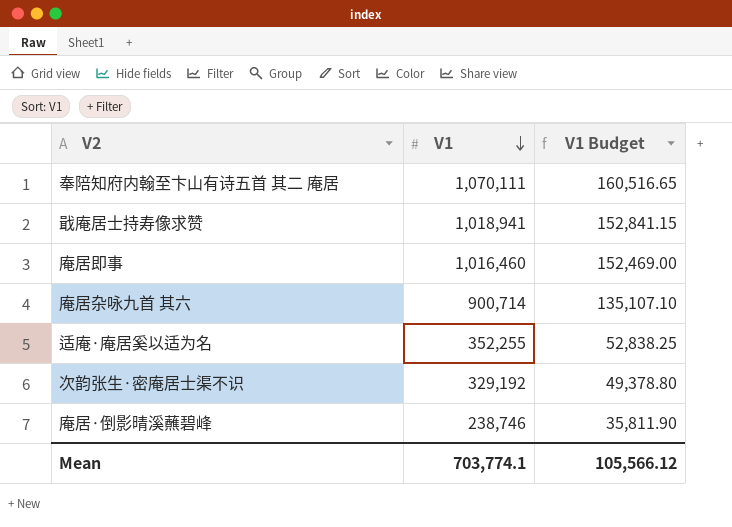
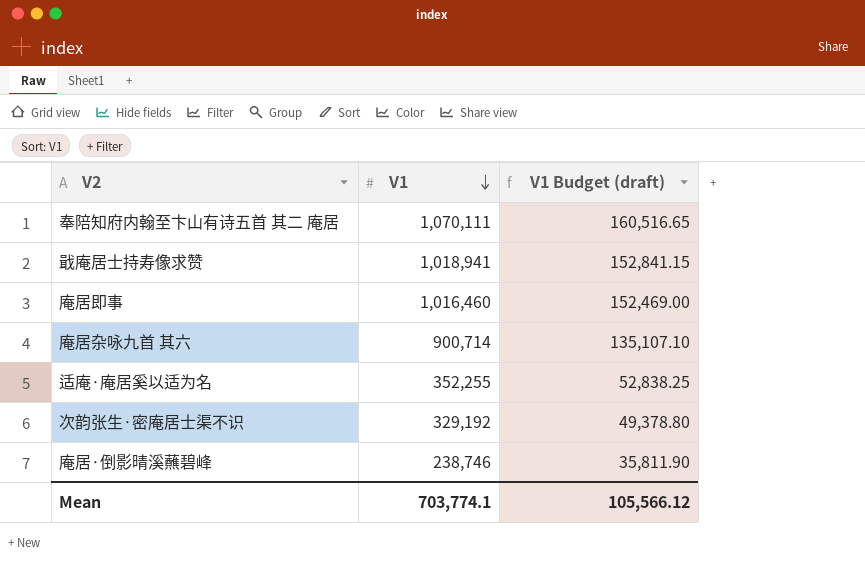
column name: V1 Budget -> V1 Budget (draft)

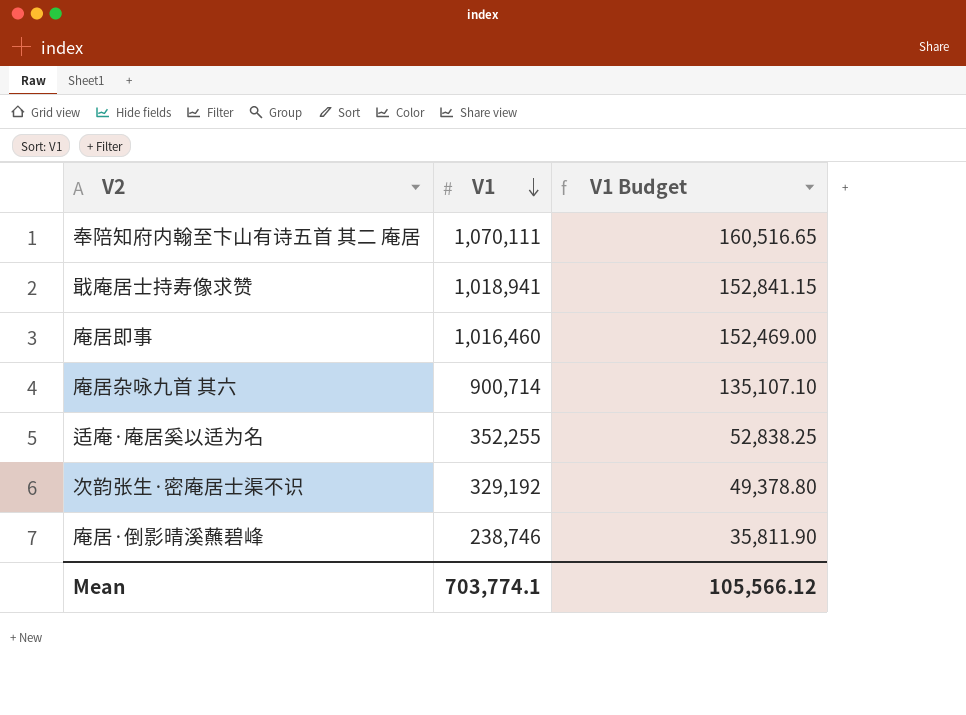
column name: V1 Budget (draft) -> V1 Budget

